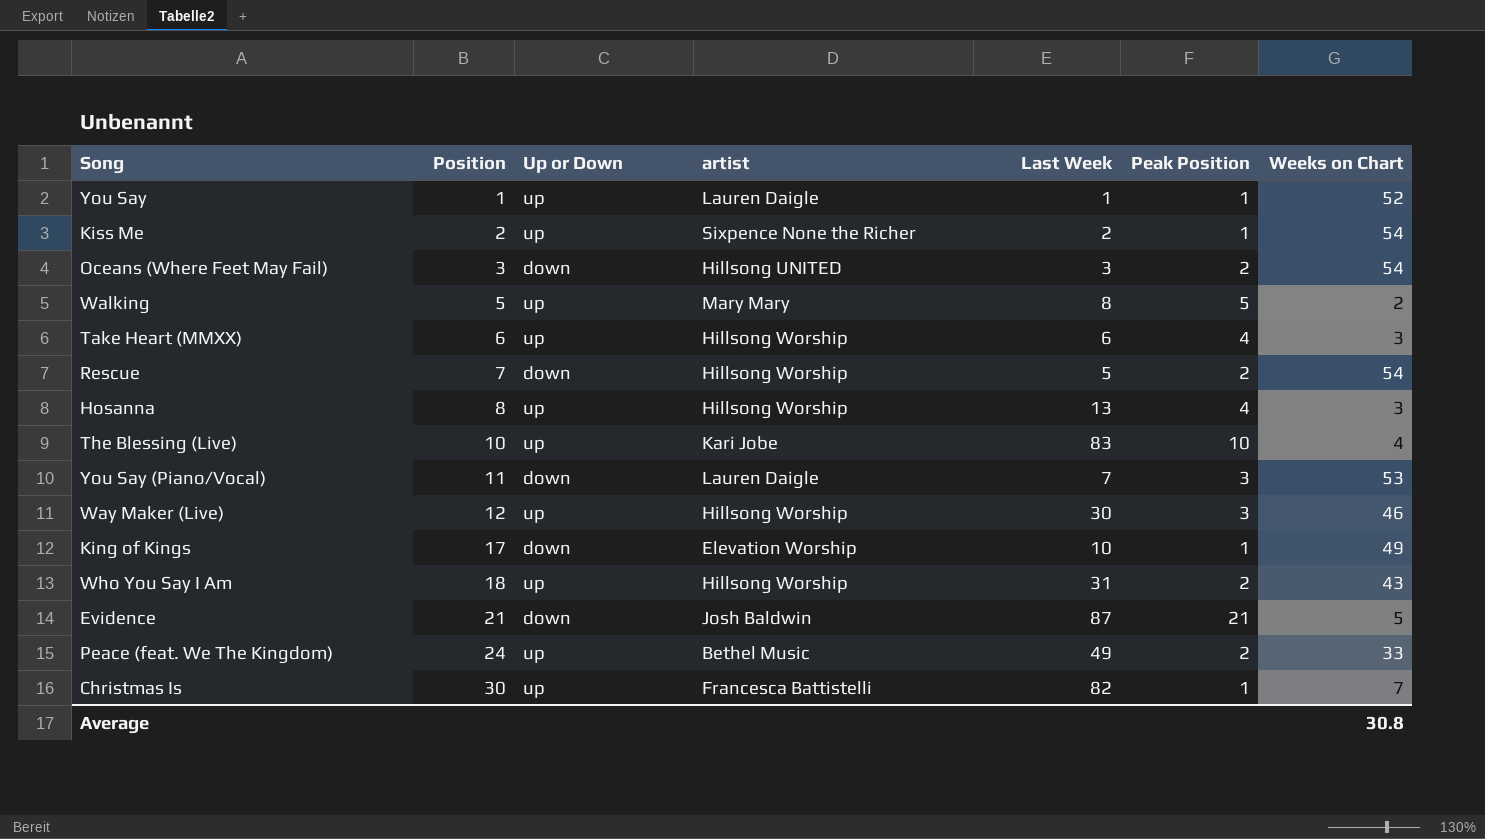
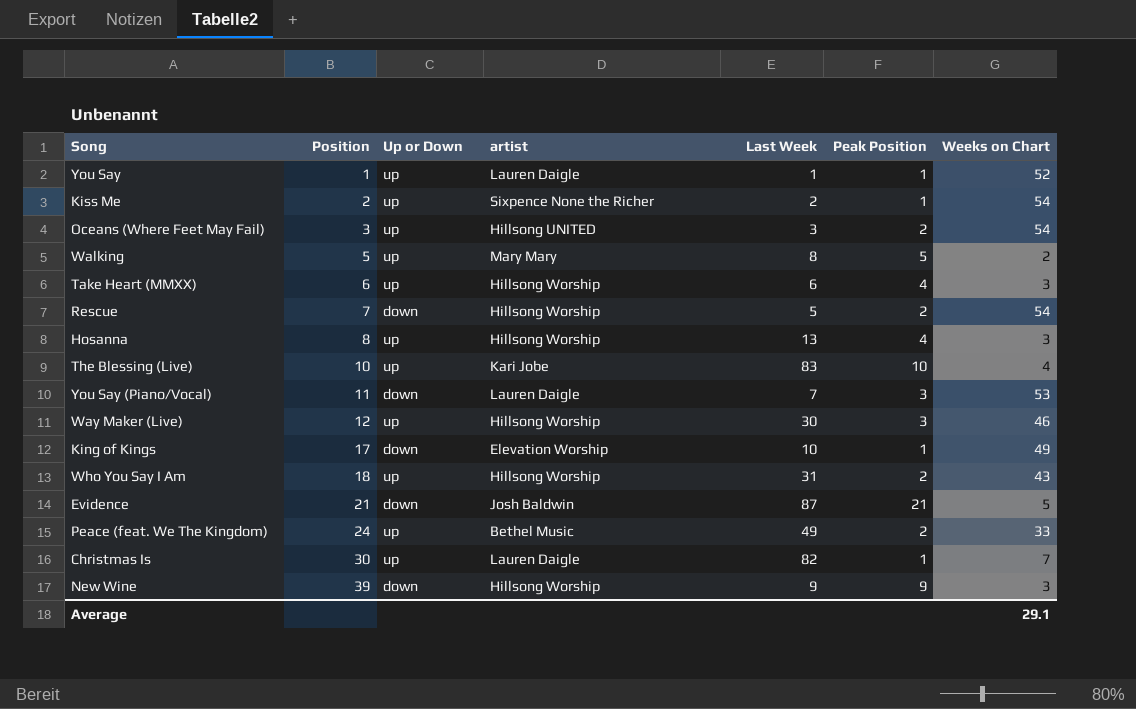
Oceans (Where Feet May Fail) | Up or Down: down -> up
Christmas Is | artist: Francesca Battistelli -> Lauren Daigle
row New Wine: none -> 39 | down | Hillsong Worship | 9 | 9 | 3
Average | Weeks on Chart: 30.8 -> 29.1

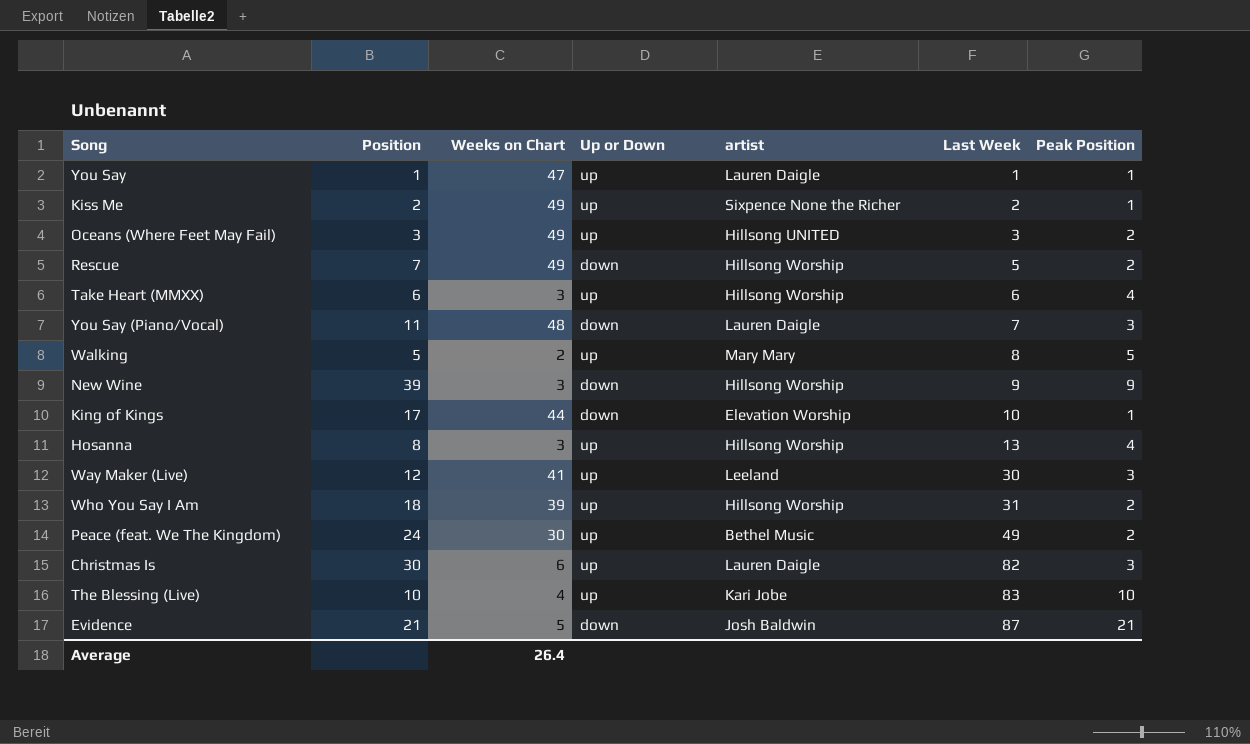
row order: Position ascending -> Last Week ascending
column Weeks on Chart | position: 7 -> 3
You Say | Weeks on Chart: 52 -> 47
Kiss Me | Weeks on Chart: 54 -> 49
Oceans (Where Feet May Fail) | Weeks on Chart: 54 -> 49
Rescue | Weeks on Chart: 54 -> 49
You Say (Piano/Vocal) | Weeks on Chart: 53 -> 48
King of Kings | Weeks on Chart: 49 -> 44
Way Maker (Live) | Weeks on Chart: 46 -> 41
Way Maker (Live) | artist: Hillsong Worship -> Leeland
Who You Say I Am | Weeks on Chart: 43 -> 39
Peace (feat. We The Kingdom) | Weeks on Chart: 33 -> 30
Christmas Is | Weeks on Chart: 7 -> 6
Christmas Is | Peak Position: 1 -> 3
Average | Weeks on Chart: 29.1 -> 26.4

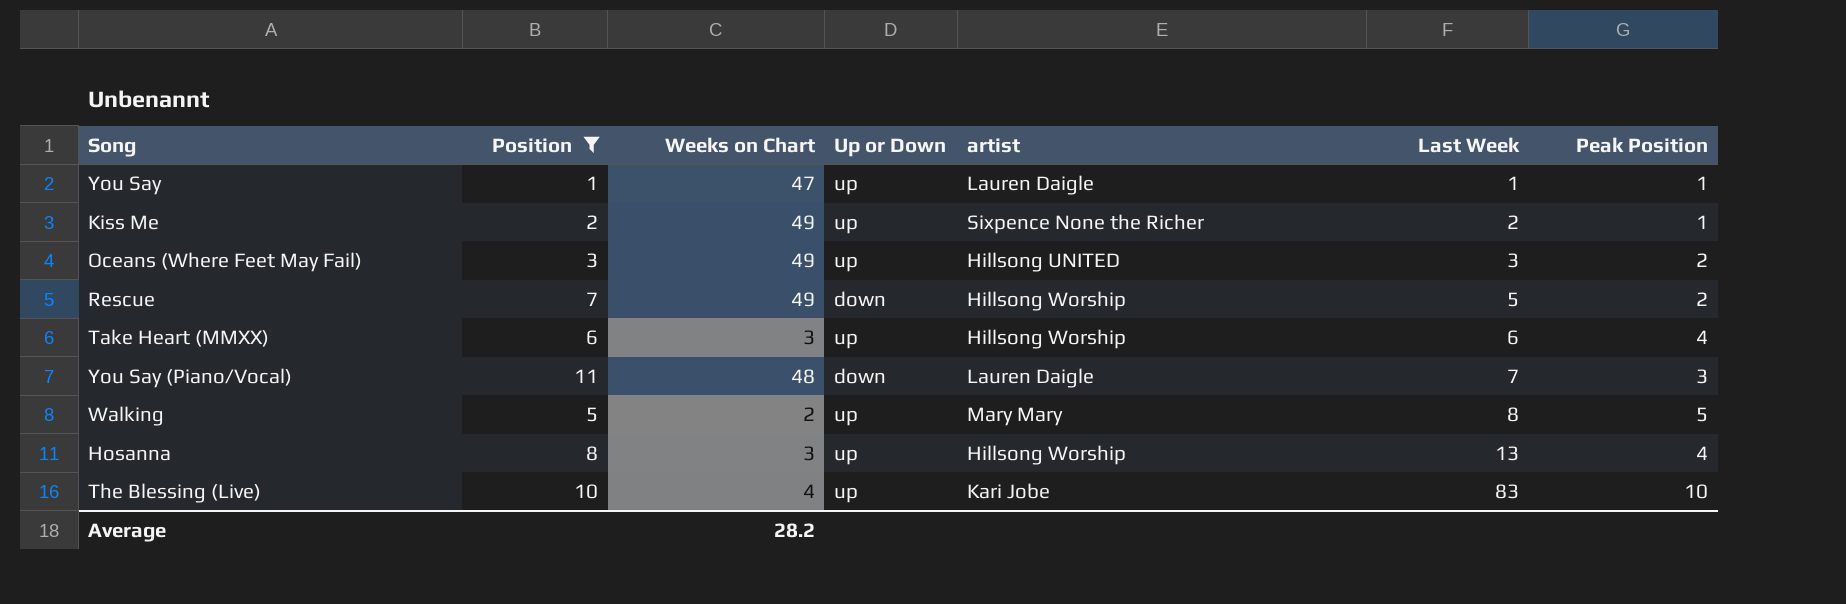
filter: none -> Position <= 11
Average | Weeks on Chart: 26.4 -> 28.2

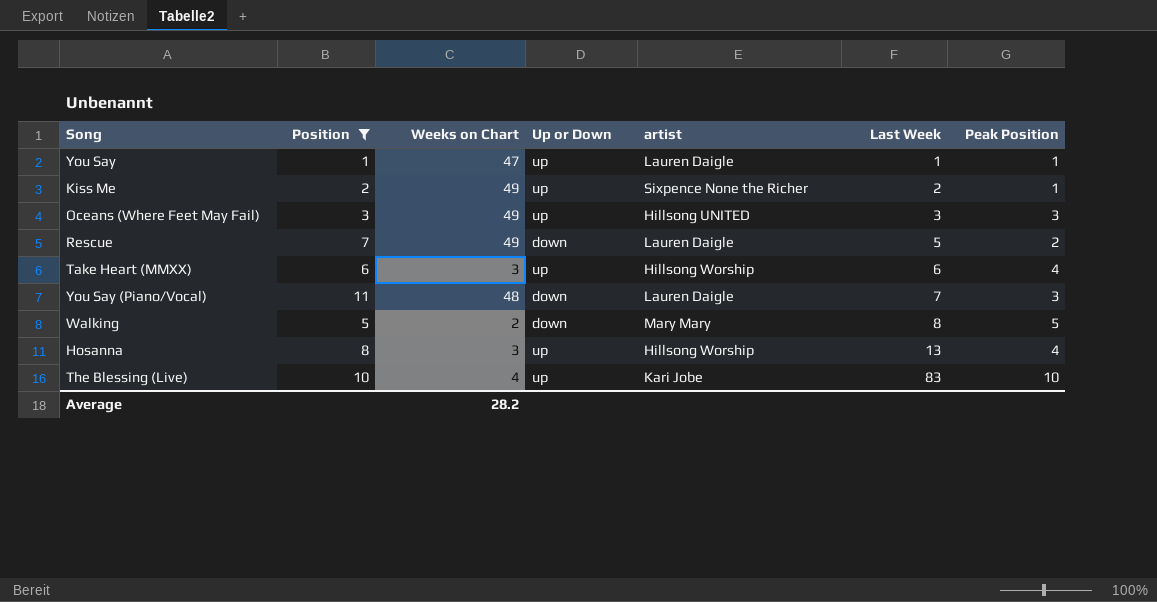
Oceans (Where Feet May Fail) | Peak Position: 2 -> 3
Rescue | artist: Hillsong Worship -> Lauren Daigle
Walking | Up or Down: up -> down

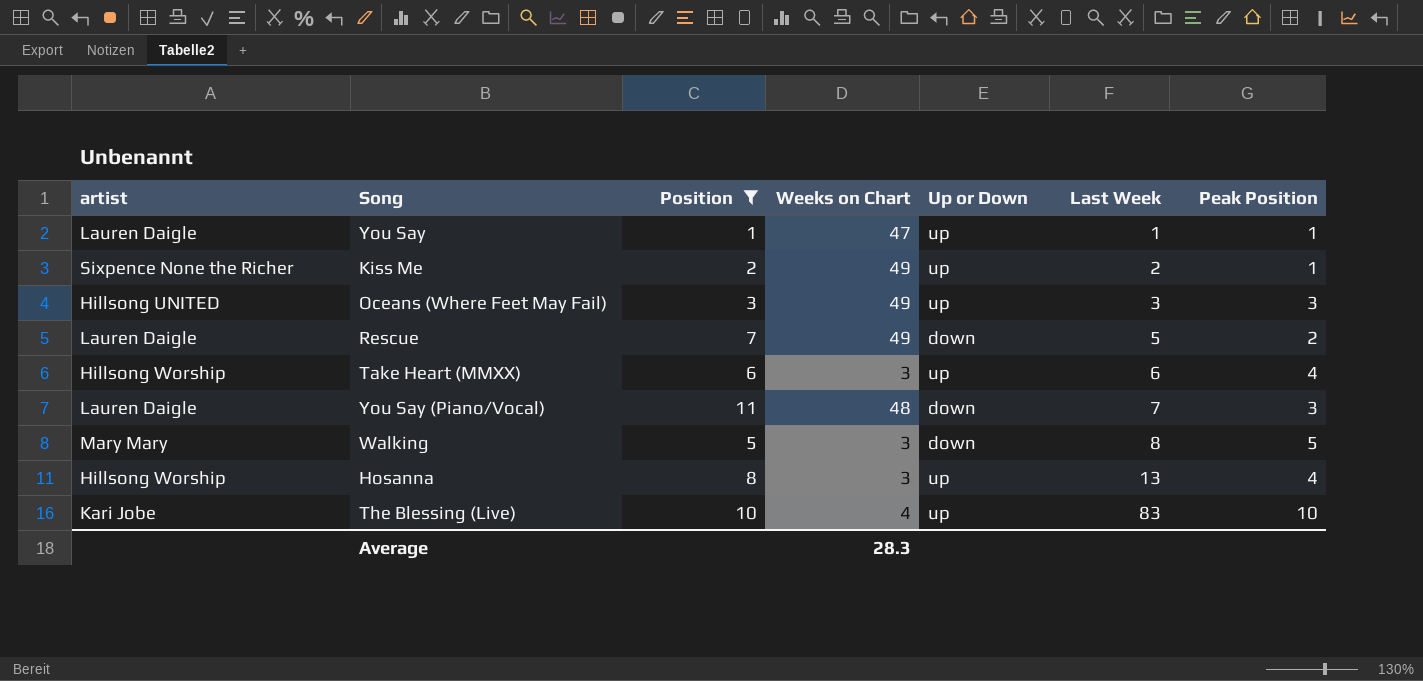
column artist | position: 5 -> 1
Walking | Weeks on Chart: 2 -> 3
Average | Weeks on Chart: 28.2 -> 28.3

